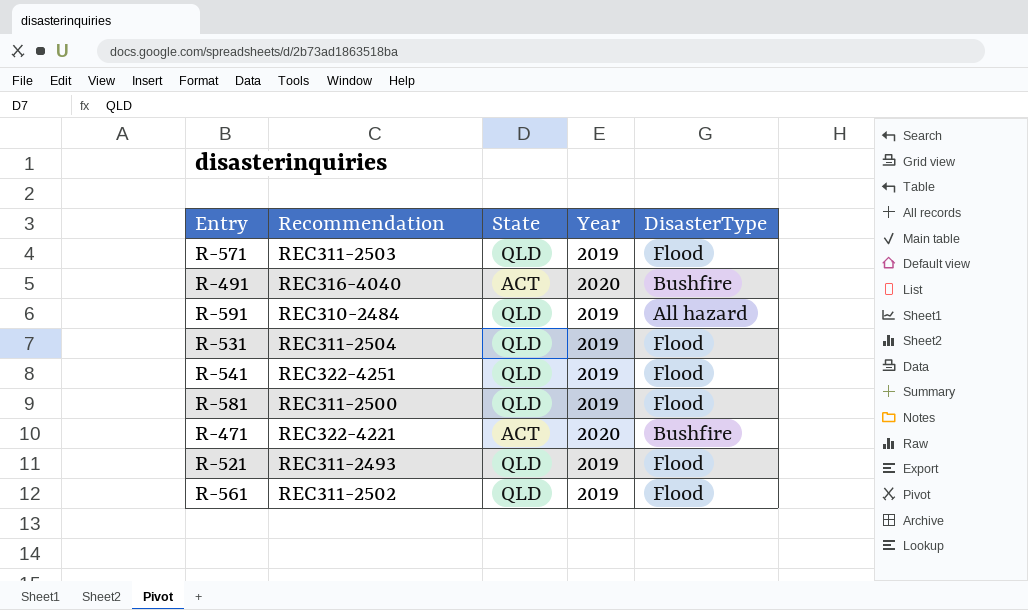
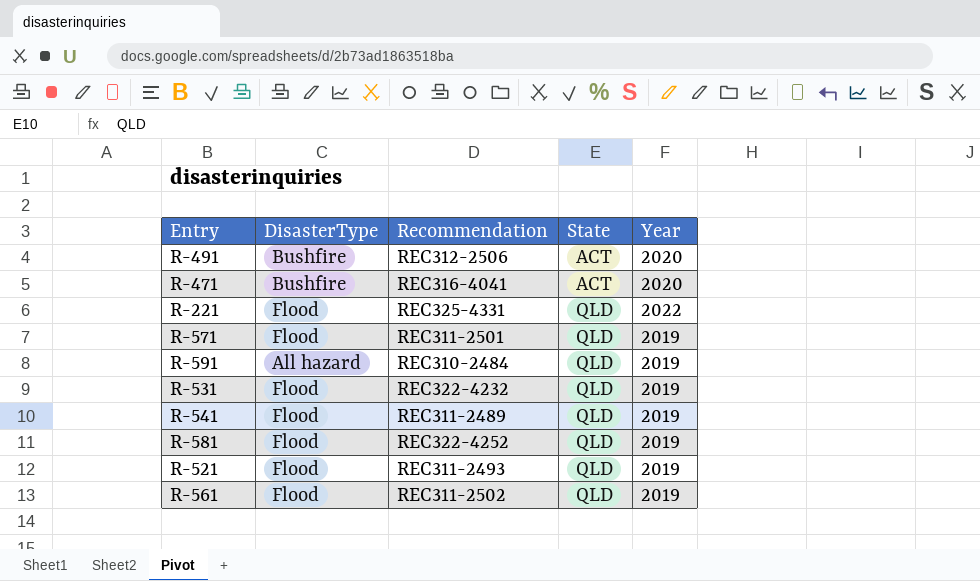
row order: none -> State ascending
column DisasterType | position: 5 -> 2
R-491 | Recommendation: REC316-4040 -> REC312-2506
R-471 | Recommendation: REC322-4221 -> REC316-4041
row R-221: none -> Flood | REC325-4331 | QLD | 2022
R-571 | Recommendation: REC311-2503 -> REC311-2501
R-531 | Recommendation: REC311-2504 -> REC322-4232
R-541 | Recommendation: REC322-4251 -> REC311-2489
R-581 | Recommendation: REC311-2500 -> REC322-4252

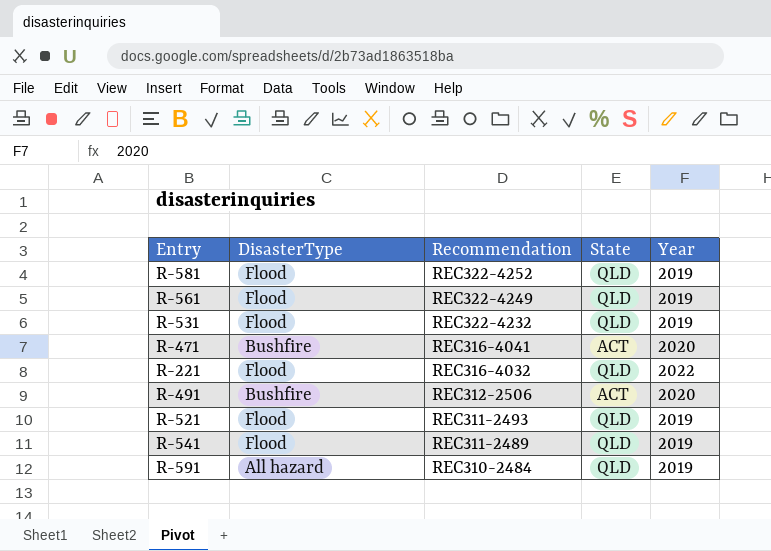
row order: State ascending -> Recommendation descending
row R-571: Flood | REC311-2501 | QLD | 2019 -> none
R-561 | Recommendation: REC311-2502 -> REC322-4249
R-221 | Recommendation: REC325-4331 -> REC316-4032

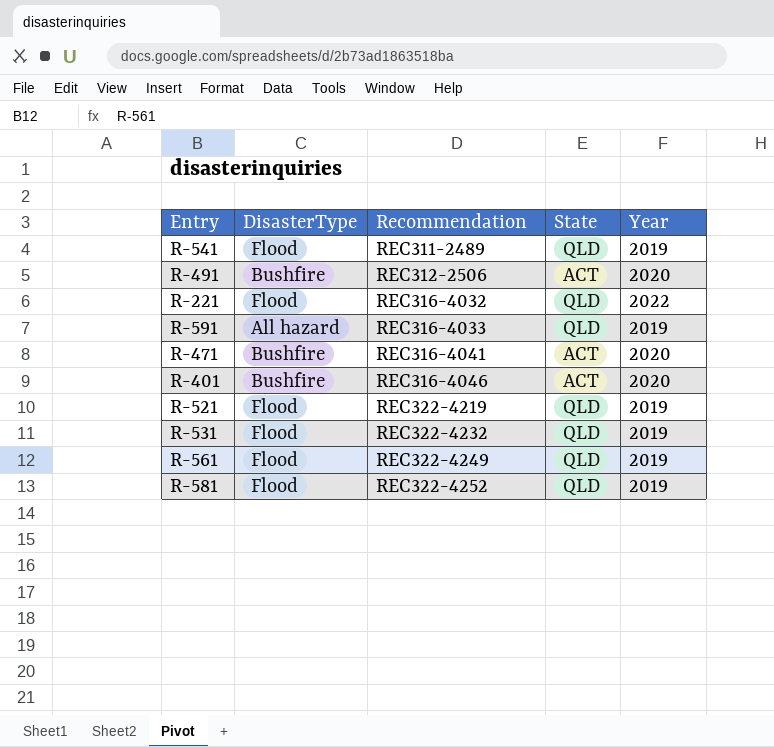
row order: Recommendation descending -> Recommendation ascending
R-591 | Recommendation: REC310-2484 -> REC316-4033
row R-401: none -> Bushfire | REC316-4046 | ACT | 2020
R-521 | Recommendation: REC311-2493 -> REC322-4219

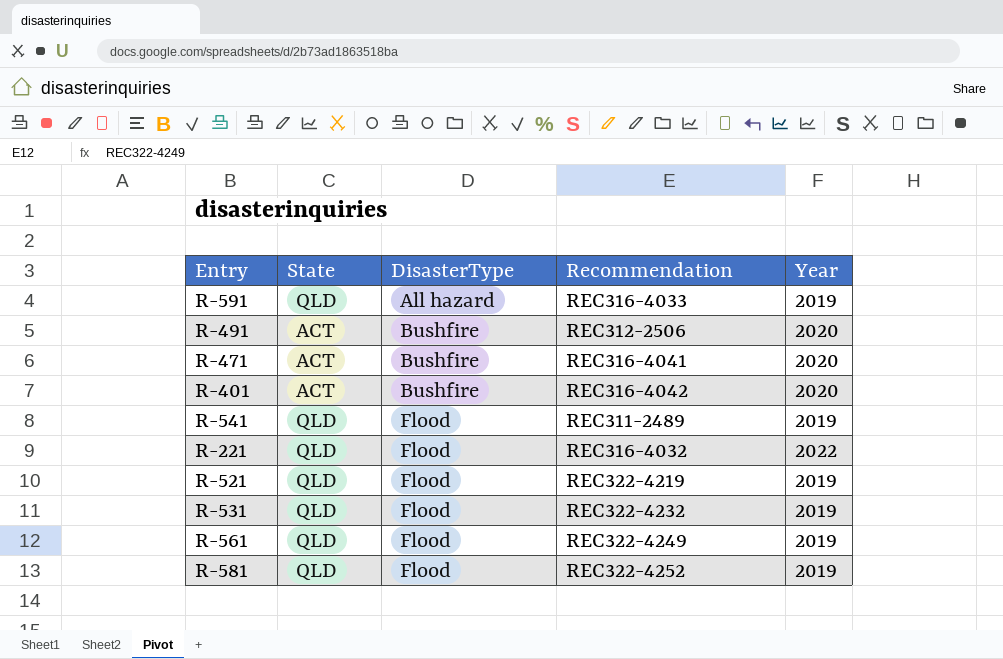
row order: Recommendation ascending -> DisasterType ascending
column State | position: 4 -> 2
R-401 | Recommendation: REC316-4046 -> REC316-4042

